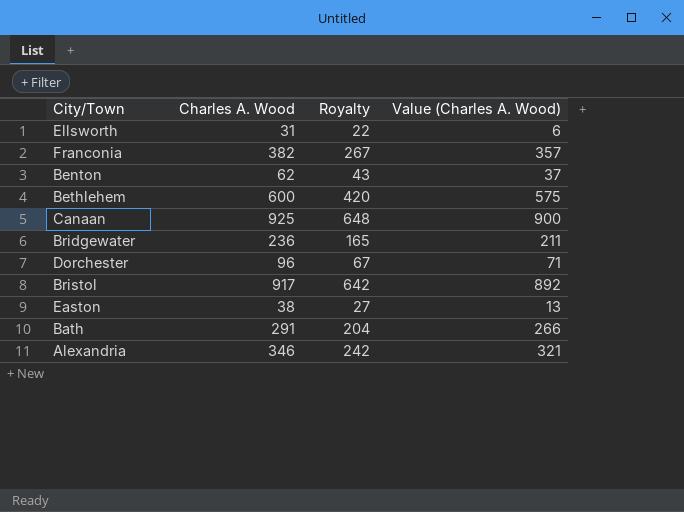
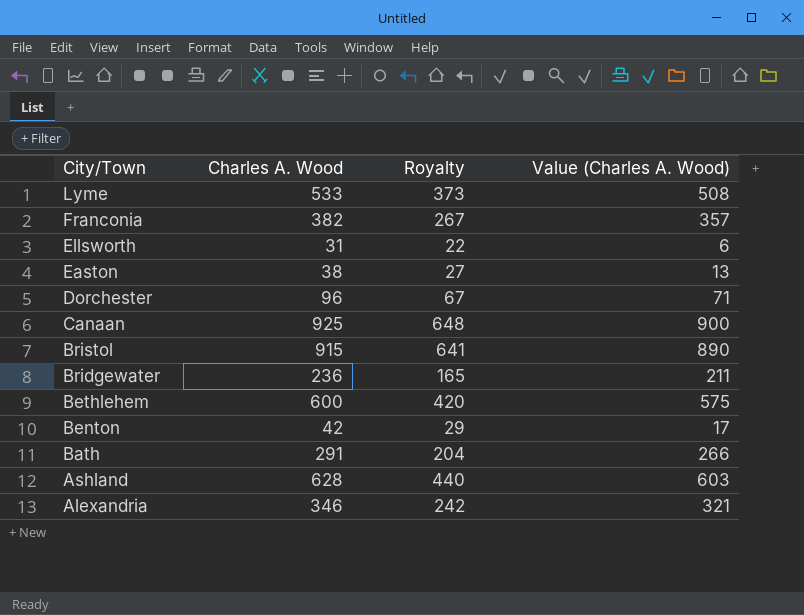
row order: none -> City/Town descending
row Lyme: none -> 533 | 373 | 508
Bristol | Charles A. Wood: 917 -> 915
Bristol | Royalty: 642 -> 641
Bristol | Value (Charles A. Wood): 892 -> 890
Benton | Charles A. Wood: 62 -> 42
Benton | Royalty: 43 -> 29
Benton | Value (Charles A. Wood): 37 -> 17
row Ashland: none -> 628 | 440 | 603

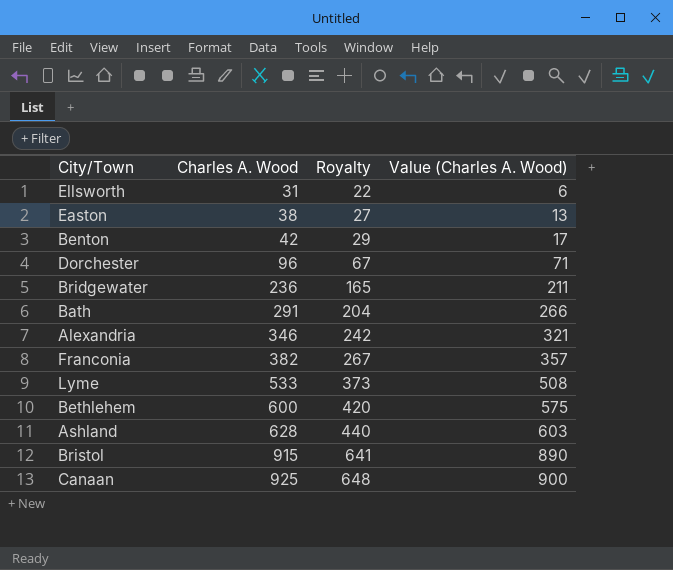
row order: City/Town descending -> Charles A. Wood ascending

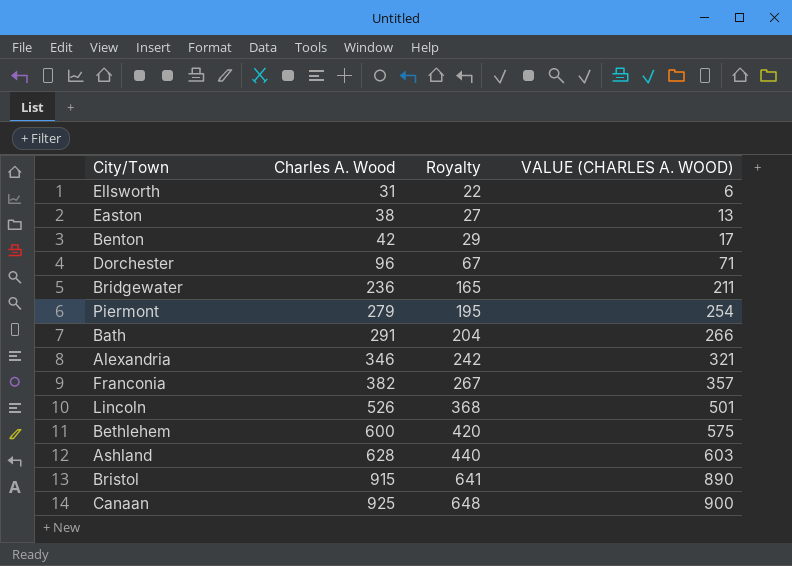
column name: Value (Charles A. Wood) -> VALUE (CHARLES A. WOOD)
row Lyme: 533 | 373 | 508 -> none
row Piermont: none -> 279 | 195 | 254
row Lincoln: none -> 526 | 368 | 501

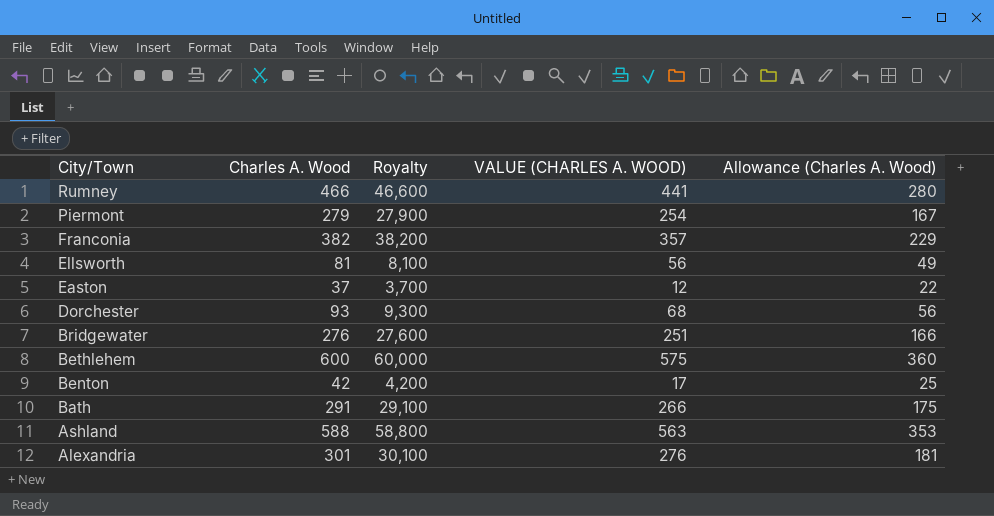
row order: Charles A. Wood ascending -> City/Town descending
column Royalty | formula: [Charles A. Wood] * 0.7 -> [Charles A. Wood] * 100
column Allowance (Charles A. Wood) | formula: none -> [Charles A. Wood] * 0.6
row Lincoln: 526 | 368 | 501 -> none
row Bristol: 915 | 641 | 890 -> none
row Canaan: 925 | 648 | 900 -> none
row Rumney: none -> 466 | 46,600 | 441 | 280
Ellsworth | Charles A. Wood: 31 -> 81
Ellsworth | VALUE (CHARLES A. WOOD): 6 -> 56
Easton | Charles A. Wood: 38 -> 37
Easton | VALUE (CHARLES A. WOOD): 13 -> 12
Dorchester | Charles A. Wood: 96 -> 93
Dorchester | VALUE (CHARLES A. WOOD): 71 -> 68
Bridgewater | Charles A. Wood: 236 -> 276
Bridgewater | VALUE (CHARLES A. WOOD): 211 -> 251
Ashland | Charles A. Wood: 628 -> 588
Ashland | VALUE (CHARLES A. WOOD): 603 -> 563
Alexandria | Charles A. Wood: 346 -> 301
Alexandria | VALUE (CHARLES A. WOOD): 321 -> 276

